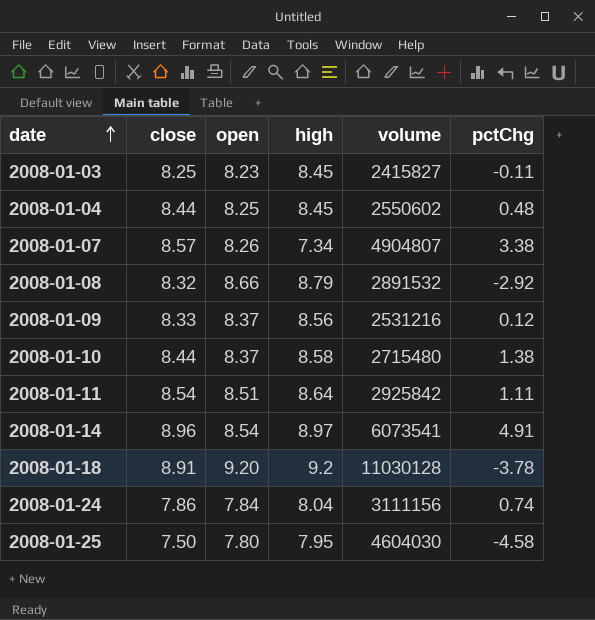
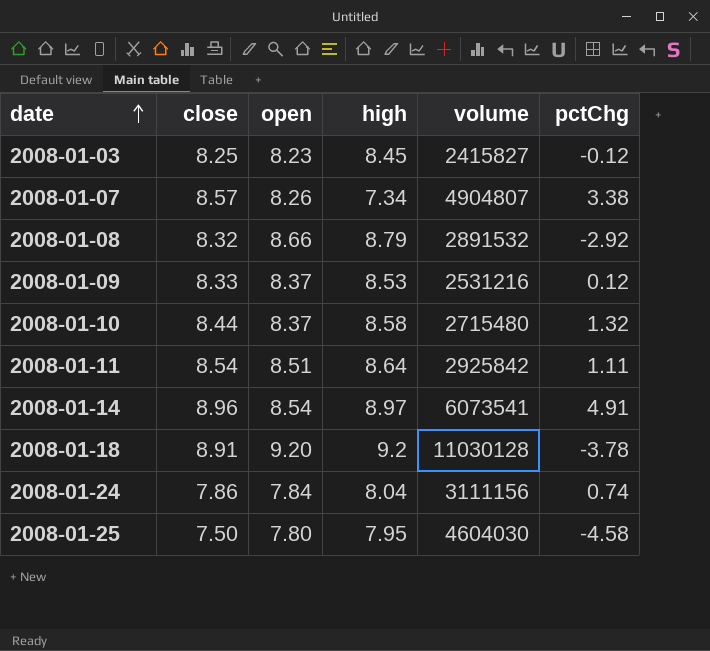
row 2008-01-04: 8.44 | 8.25 | 8.45 | 2550602 | 0.48 -> none
2008-01-03 | pctChg: -0.11 -> -0.12
2008-01-09 | high: 8.56 -> 8.53
2008-01-10 | pctChg: 1.38 -> 1.32

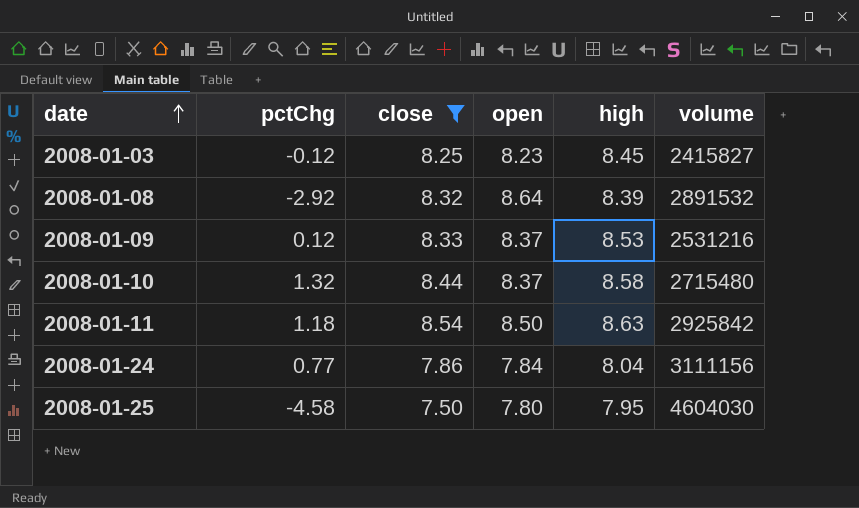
filter: none -> close <= 8.54
column pctChg | position: 6 -> 2
2008-01-08 | open: 8.66 -> 8.64
2008-01-08 | high: 8.79 -> 8.39
2008-01-11 | pctChg: 1.11 -> 1.18
2008-01-11 | open: 8.51 -> 8.50
2008-01-11 | high: 8.64 -> 8.63
2008-01-24 | pctChg: 0.74 -> 0.77

